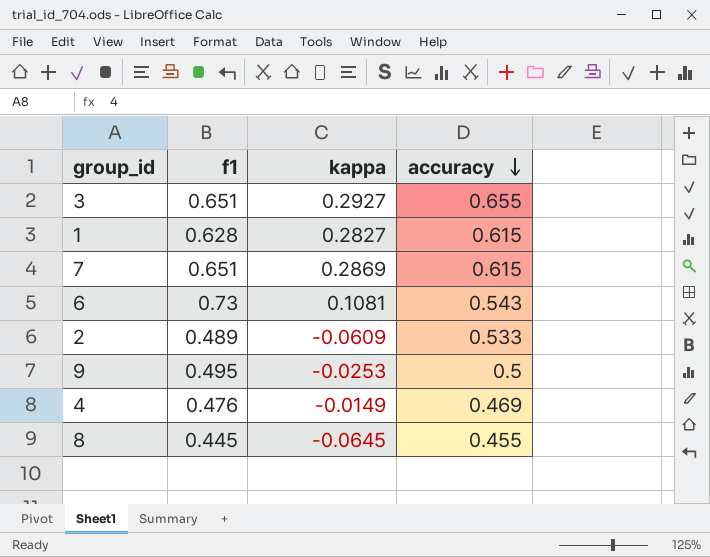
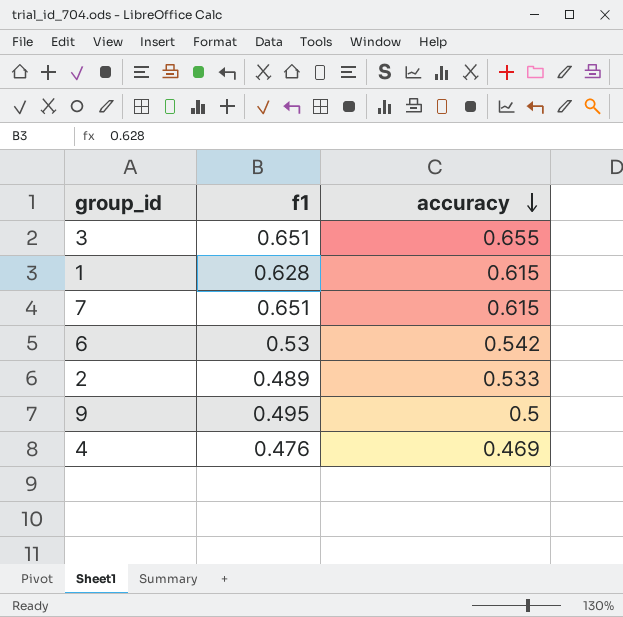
column kappa | position: 3 -> none
row 8: 0.445 | -0.0645 | 0.455 -> none
6 | f1: 0.73 -> 0.53
6 | accuracy: 0.543 -> 0.542

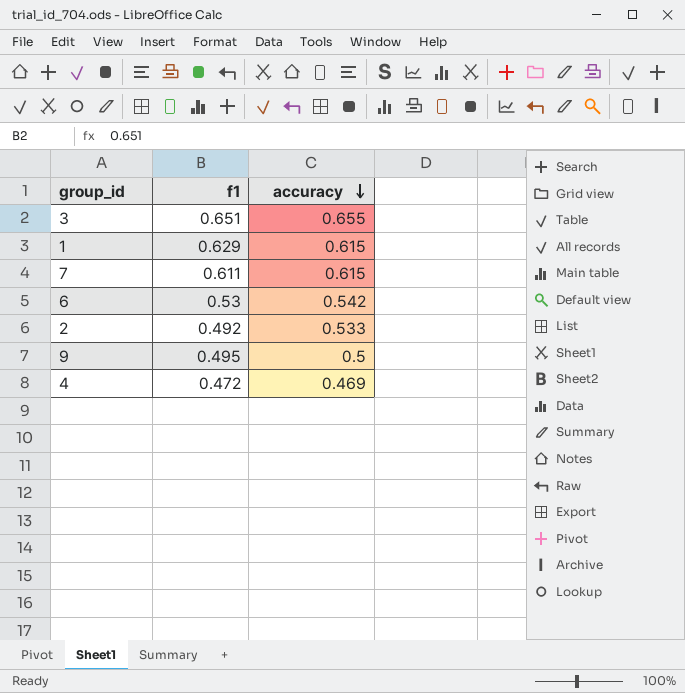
1 | f1: 0.628 -> 0.629
7 | f1: 0.651 -> 0.611
2 | f1: 0.489 -> 0.492
4 | f1: 0.476 -> 0.472

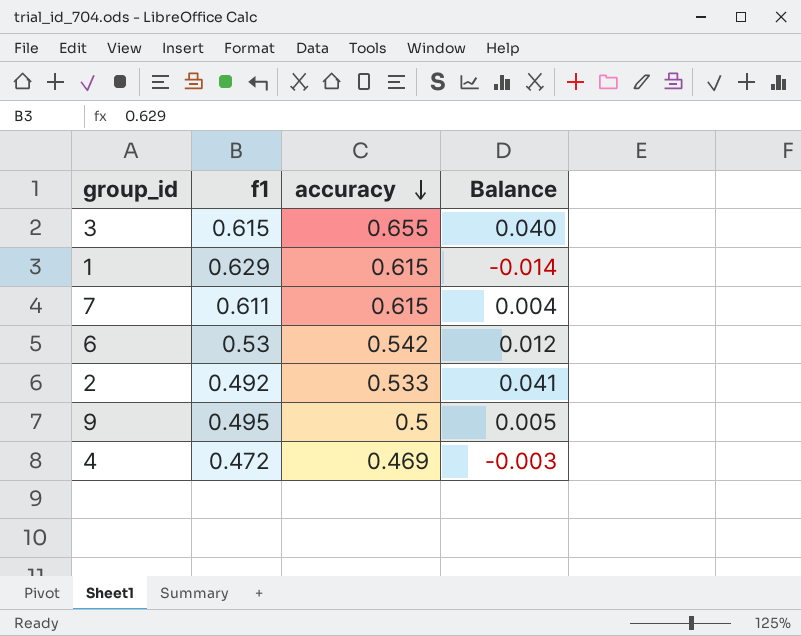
column Balance | formula: none -> [accuracy] - [f1]
3 | f1: 0.651 -> 0.615

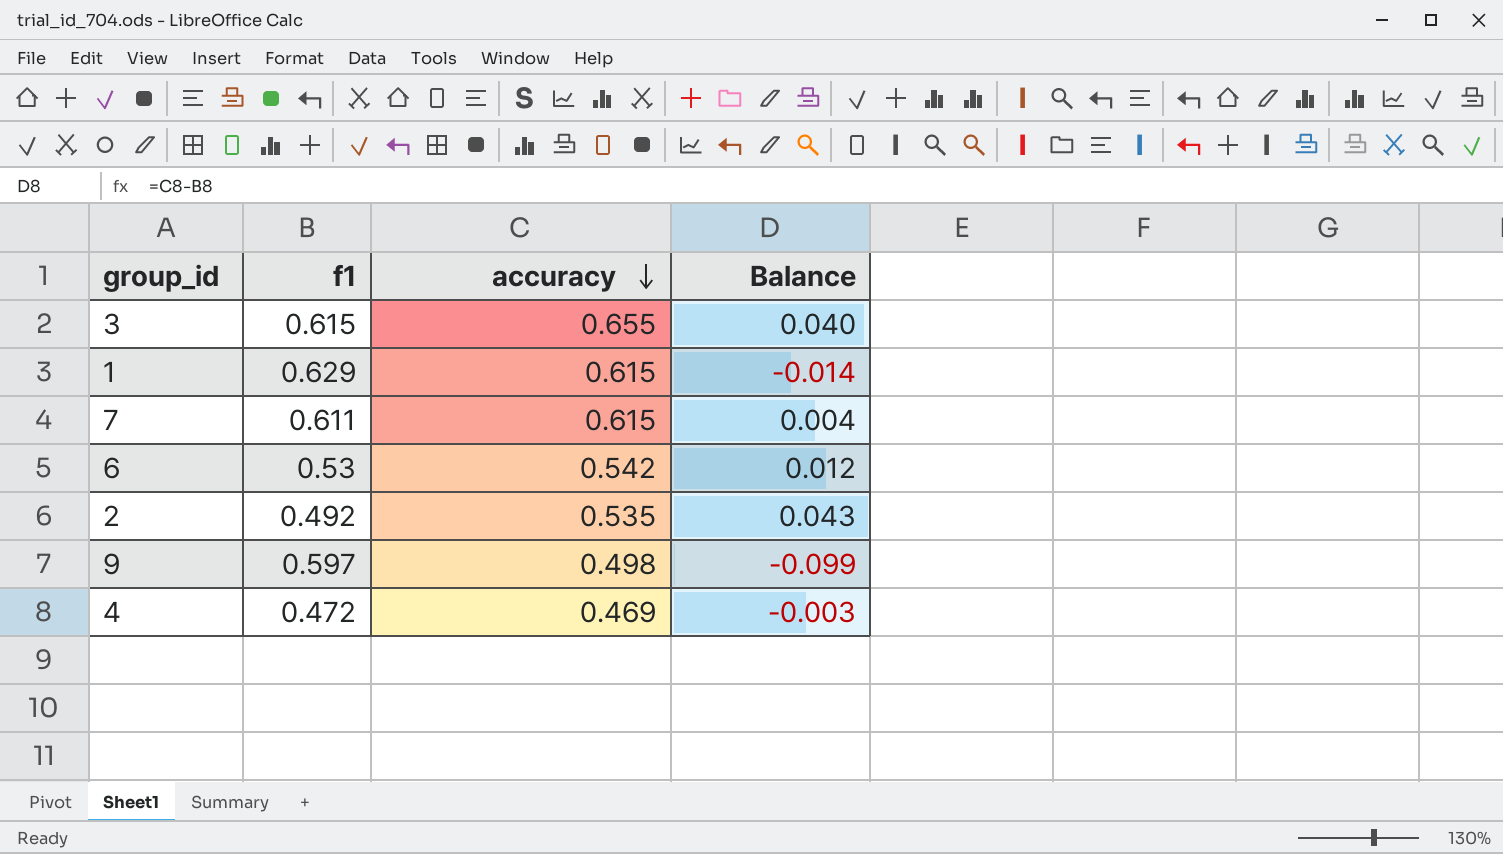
2 | accuracy: 0.533 -> 0.535
2 | Balance: 0.041 -> 0.043
9 | f1: 0.495 -> 0.597
9 | accuracy: 0.5 -> 0.498
9 | Balance: 0.005 -> -0.099

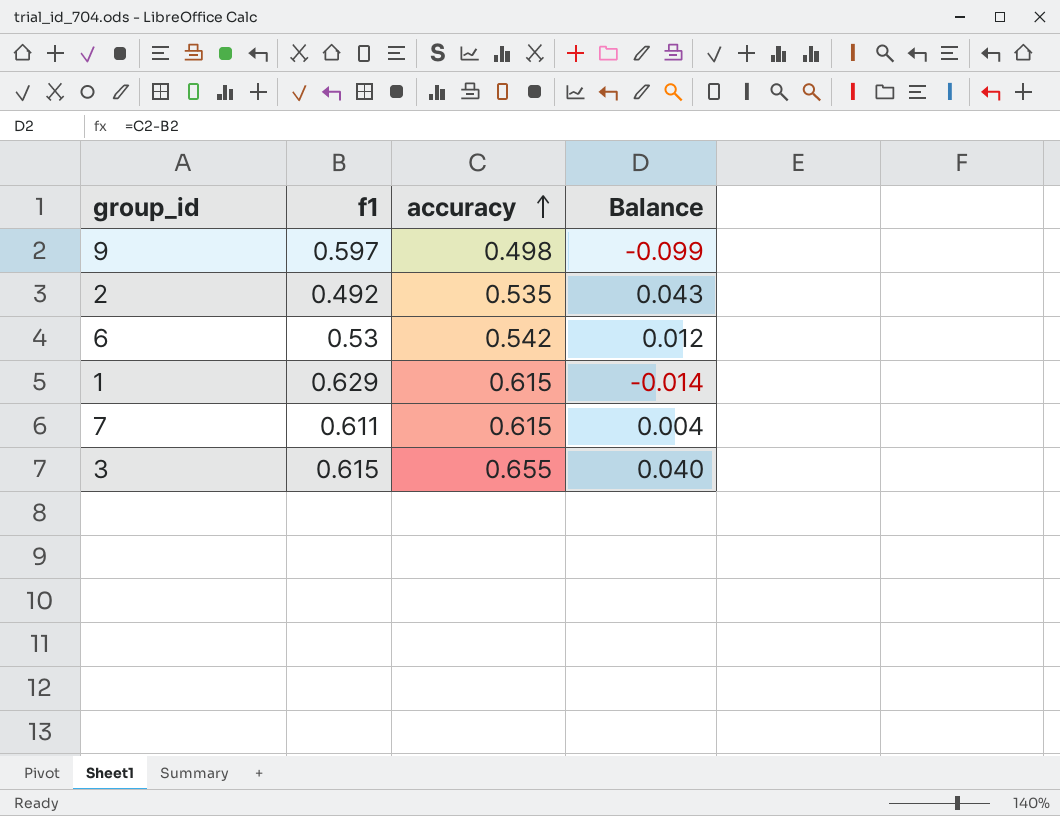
row order: accuracy descending -> accuracy ascending
row 4: 0.472 | 0.469 | -0.003 -> none

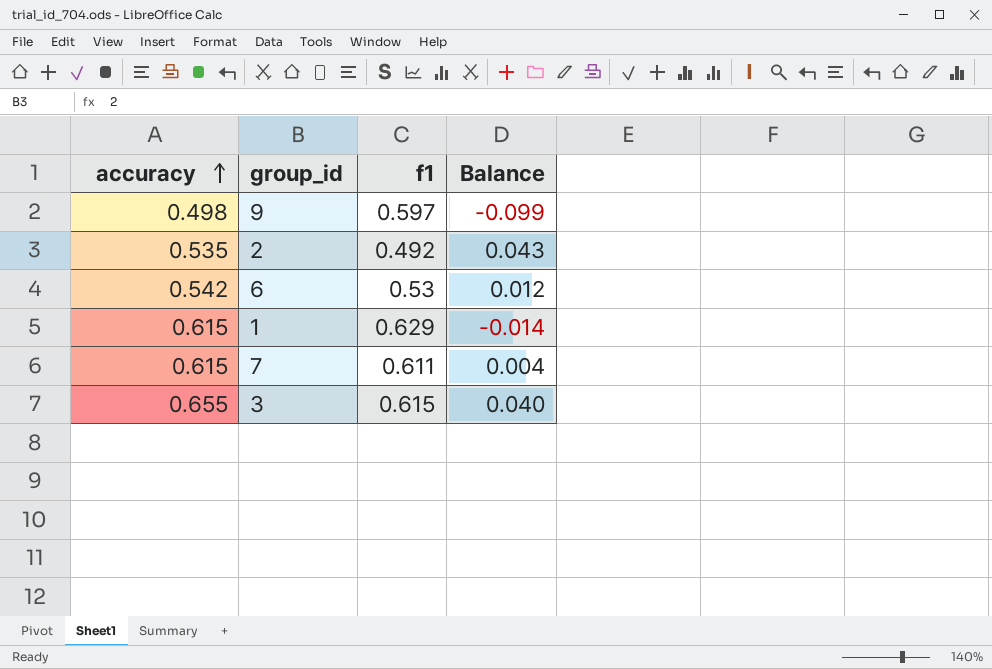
column accuracy | position: 3 -> 1

